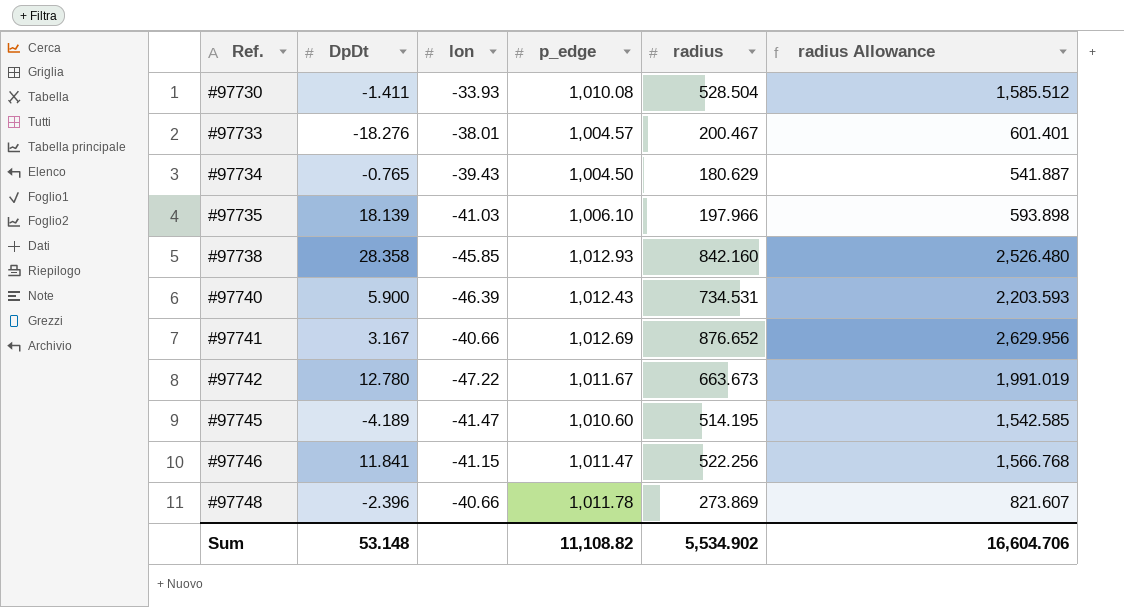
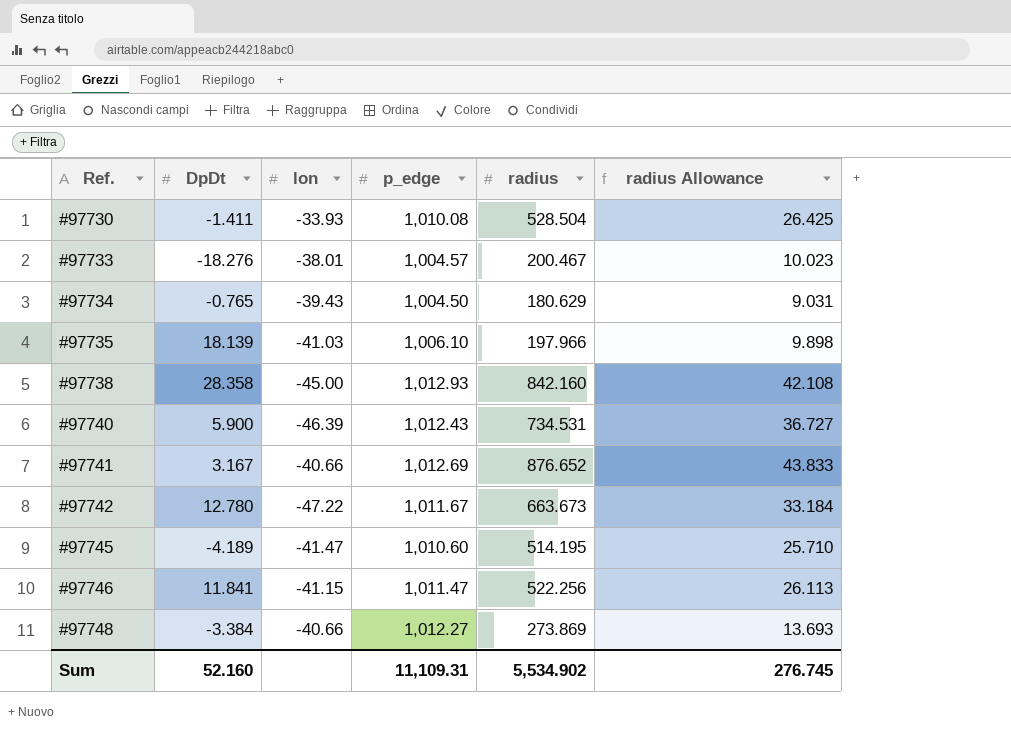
column radius Allowance | formula: [radius] * 3 -> [radius] * 0.05
#97738 | lon: -45.85 -> -45.00
#97748 | DpDt: -2.396 -> -3.384
#97748 | p_edge: 1,011.78 -> 1,012.27
Sum | DpDt: 53.148 -> 52.160
Sum | p_edge: 11,108.82 -> 11,109.31
Sum | radius Allowance: 16,604.706 -> 276.745

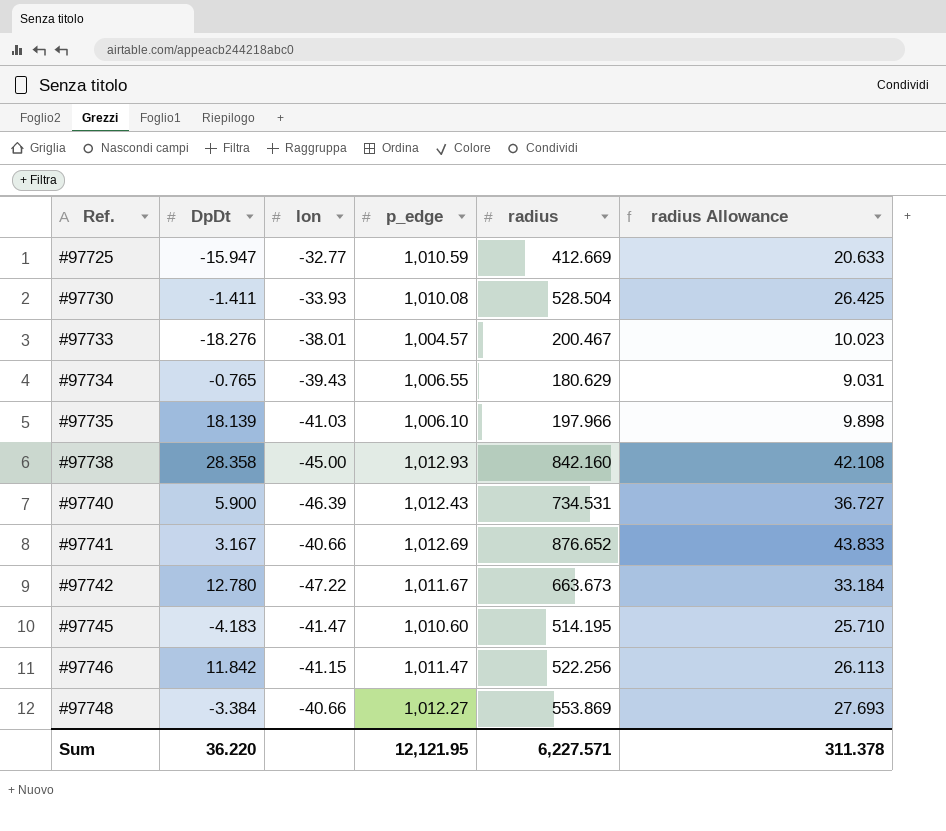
row #97725: none -> -15.947 | -32.77 | 1,010.59 | 412.669 | 20.633
#97734 | p_edge: 1,004.50 -> 1,006.55
#97745 | DpDt: -4.189 -> -4.183
#97746 | DpDt: 11.841 -> 11.842
#97748 | radius: 273.869 -> 553.869
#97748 | radius Allowance: 13.693 -> 27.693
Sum | DpDt: 52.160 -> 36.220
Sum | p_edge: 11,109.31 -> 12,121.95
Sum | radius: 5,534.902 -> 6,227.571
Sum | radius Allowance: 276.745 -> 311.378

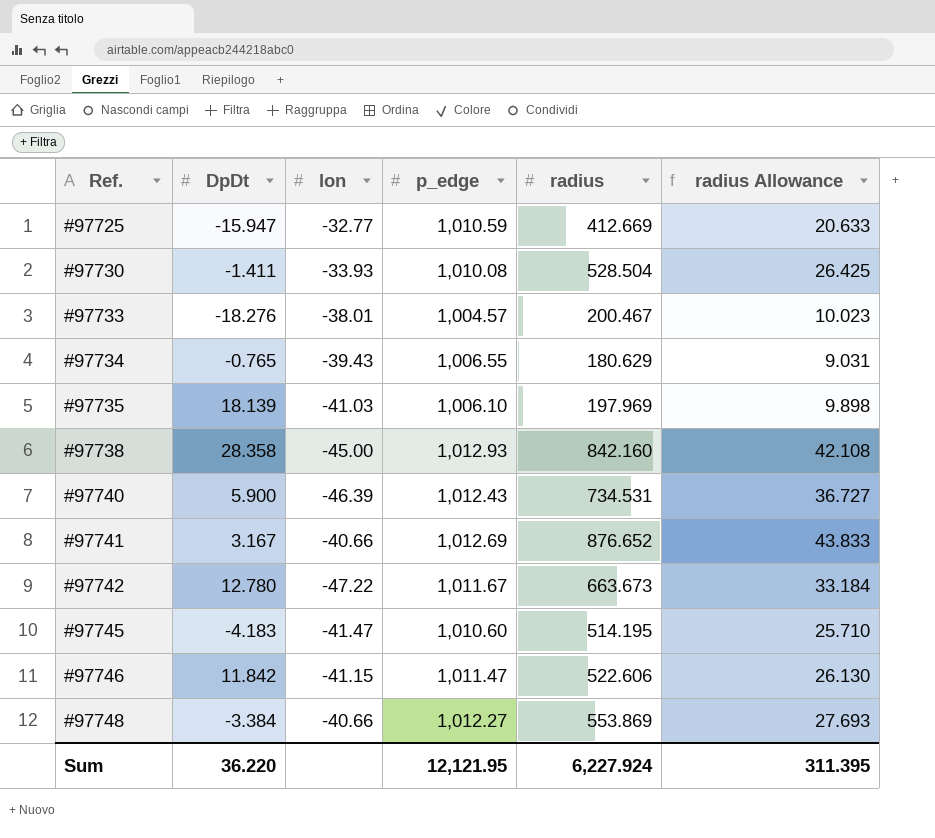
#97735 | radius: 197.966 -> 197.969
#97746 | radius: 522.256 -> 522.606
#97746 | radius Allowance: 26.113 -> 26.130
Sum | radius: 6,227.571 -> 6,227.924
Sum | radius Allowance: 311.378 -> 311.395

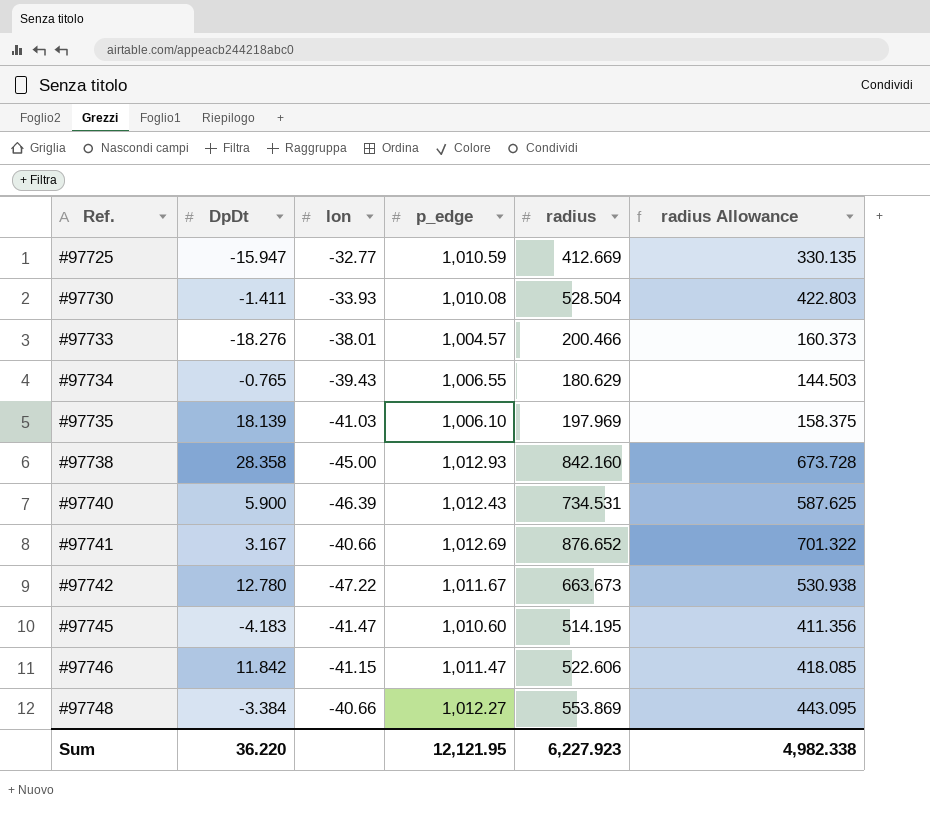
column radius Allowance | formula: [radius] * 0.05 -> [radius] * 0.8
#97733 | radius: 200.467 -> 200.466
Sum | radius: 6,227.924 -> 6,227.923
Sum | radius Allowance: 311.395 -> 4,982.338

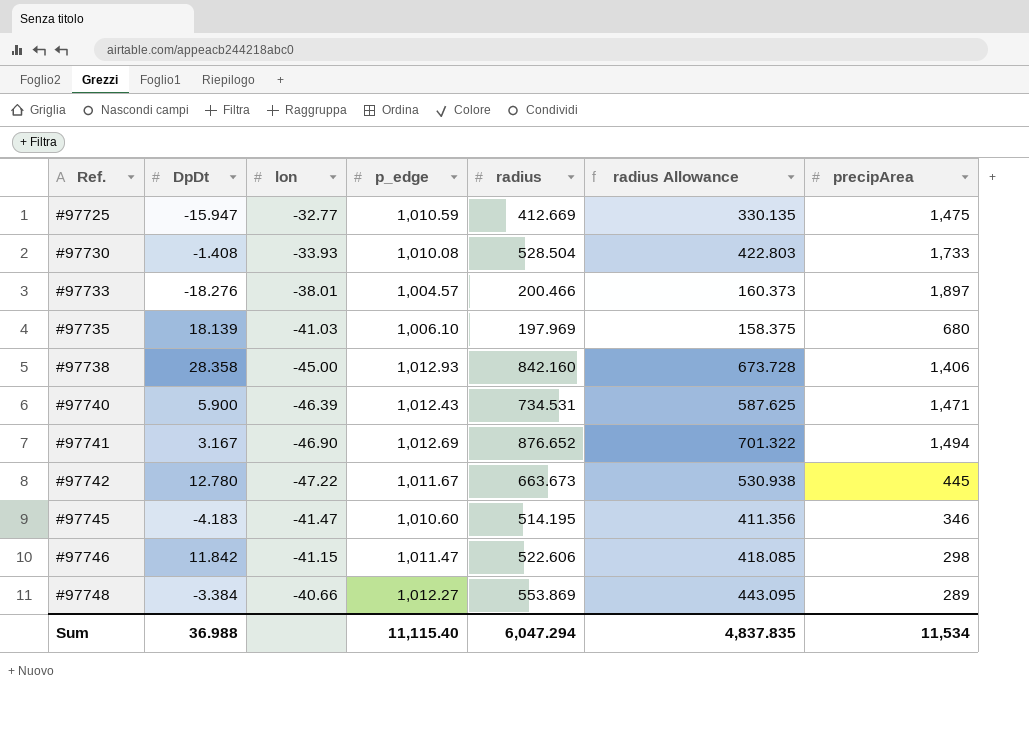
column precipArea | position: none -> 7
row #97734: -0.765 | -39.43 | 1,006.55 | 180.629 | 144.503 -> none
#97730 | DpDt: -1.411 -> -1.408
#97741 | lon: -40.66 -> -46.90
Sum | DpDt: 36.220 -> 36.988
Sum | p_edge: 12,121.95 -> 11,115.40
Sum | radius: 6,227.923 -> 6,047.294
Sum | radius Allowance: 4,982.338 -> 4,837.835

